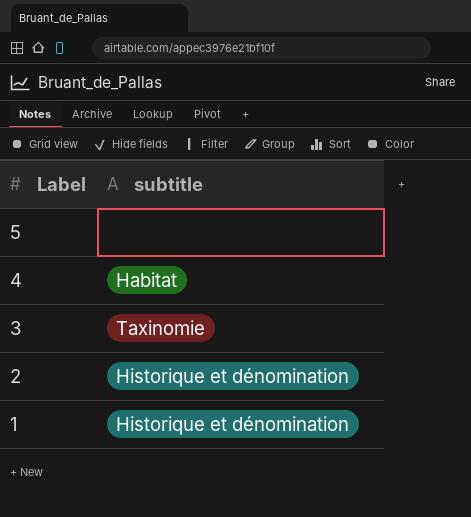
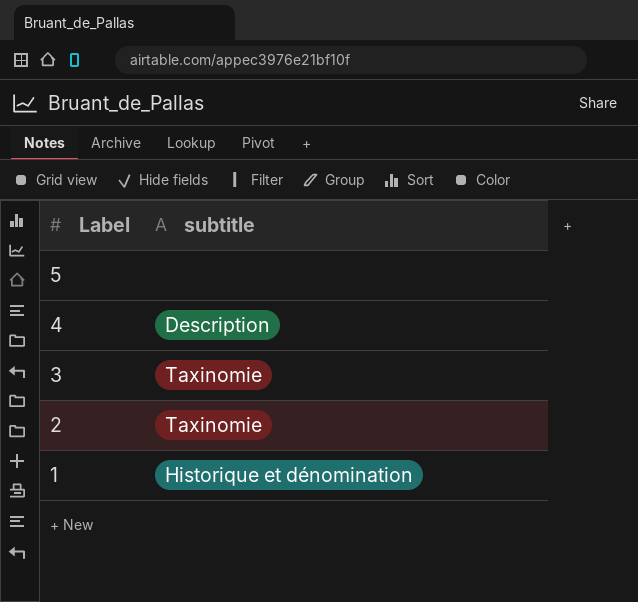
4 | subtitle: Habitat -> Description
2 | subtitle: Historique et dénomination -> Taxinomie

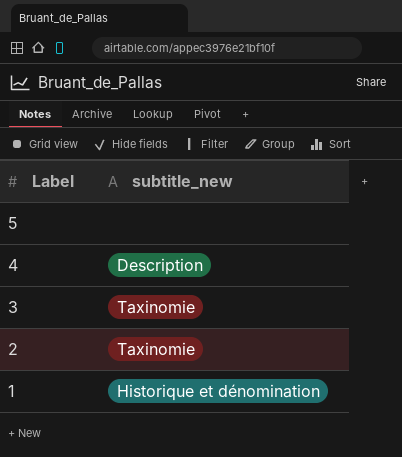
column name: subtitle -> subtitle_new

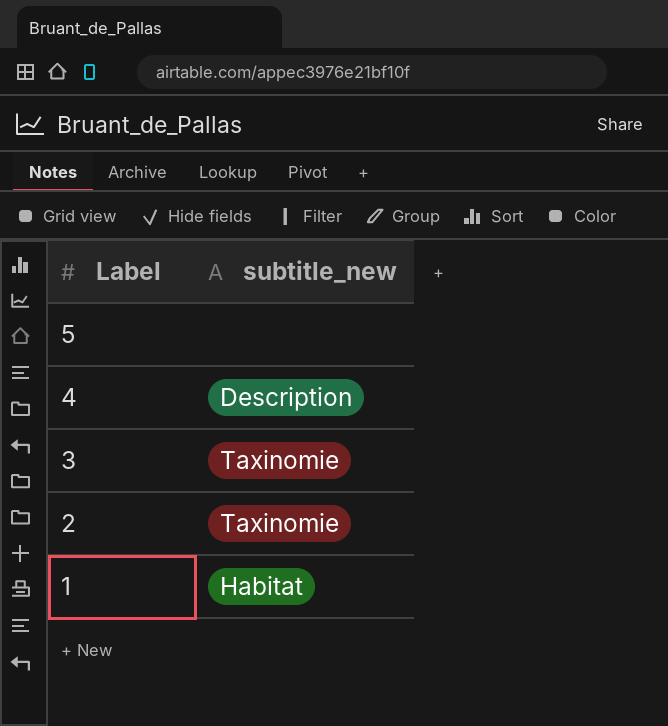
1 | subtitle_new: Historique et dénomination -> Habitat

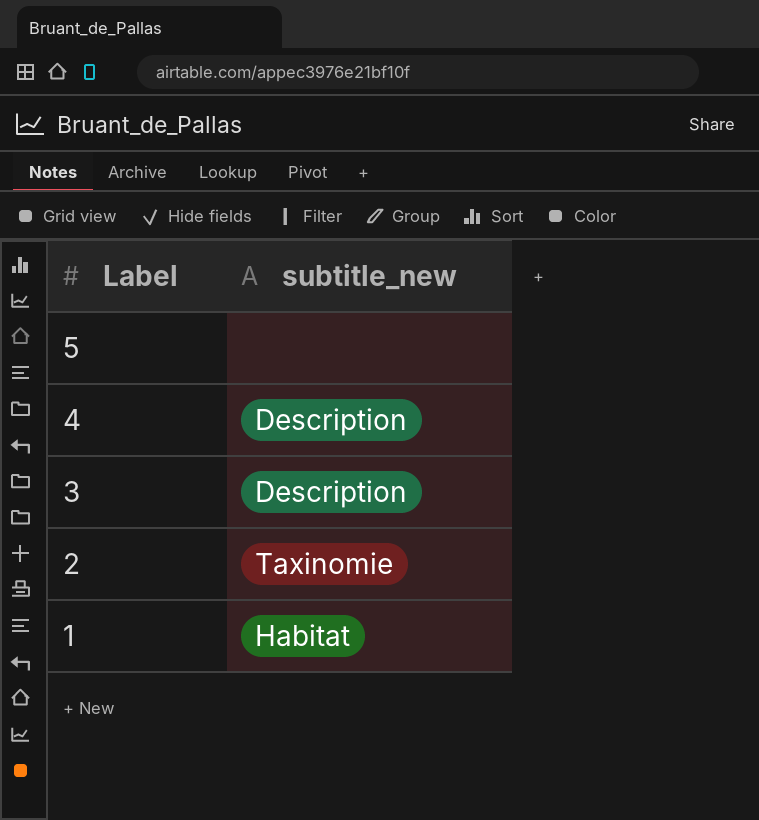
3 | subtitle_new: Taxinomie -> Description

